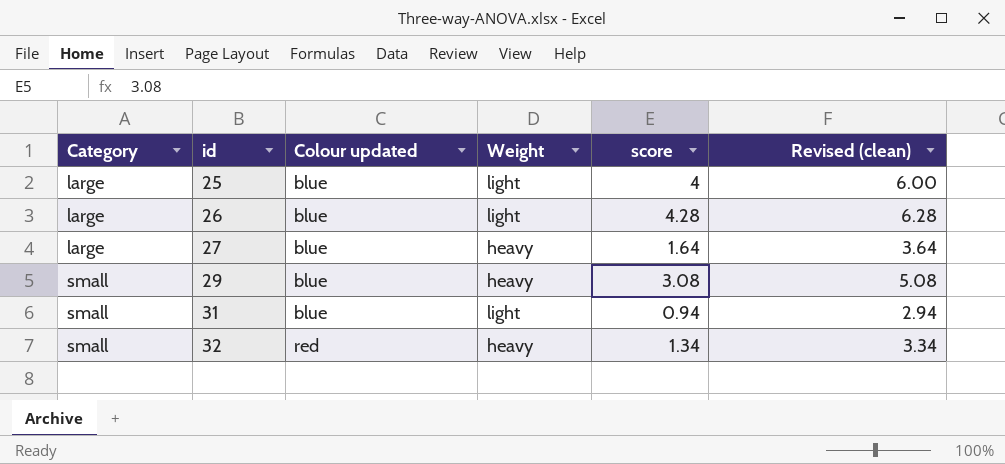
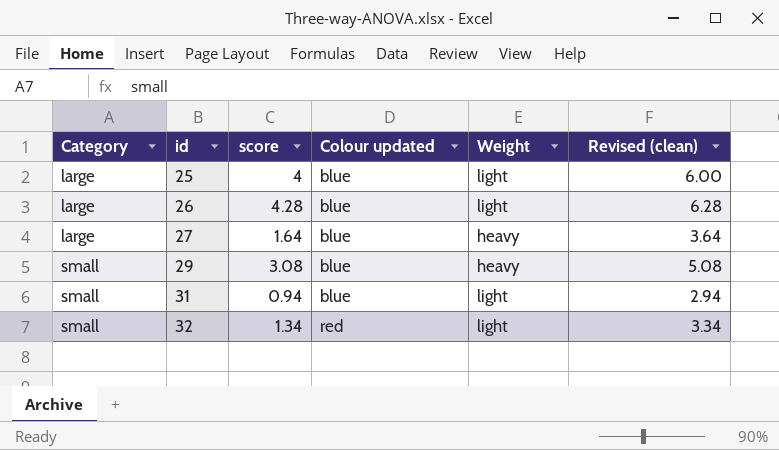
column score | position: 5 -> 3
32 | Weight: heavy -> light

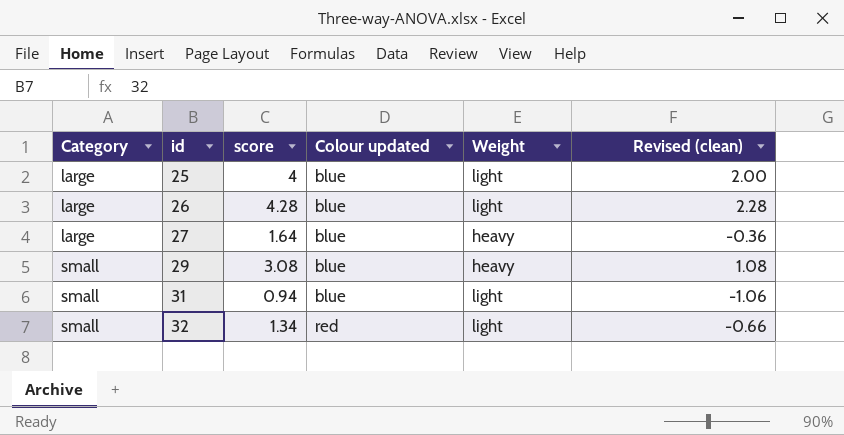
column Revised (clean) | formula: [score] + 2 -> [score] - 2

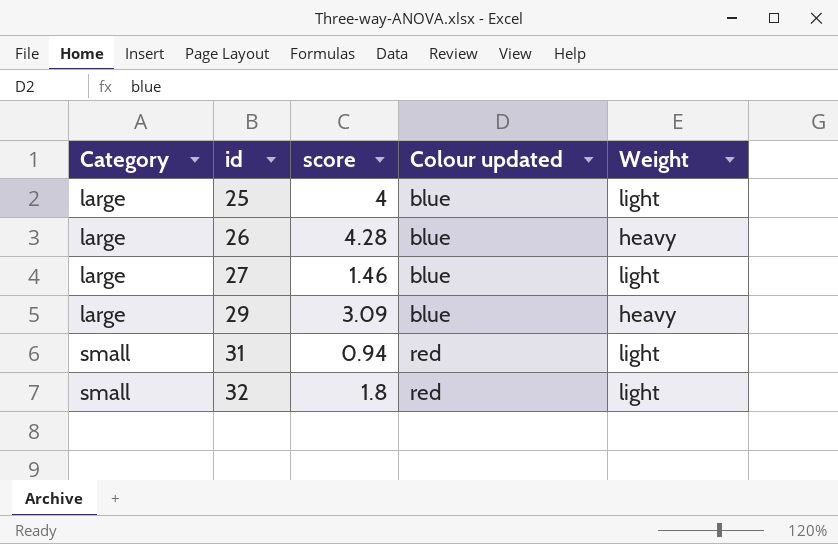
column Revised (clean) | formula: [score] - 2 -> none
26 | Weight: light -> heavy
27 | score: 1.64 -> 1.46
27 | Weight: heavy -> light
29 | Category: small -> large
29 | score: 3.08 -> 3.09
31 | Colour updated: blue -> red
32 | score: 1.34 -> 1.8

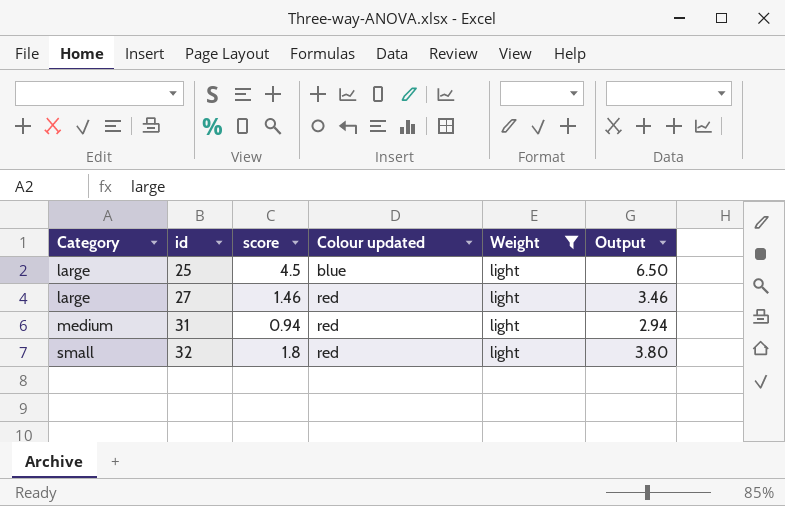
filter: none -> Weight = light
column Output | formula: none -> [score] + 2
25 | score: 4 -> 4.5
27 | Colour updated: blue -> red
31 | Category: small -> medium

